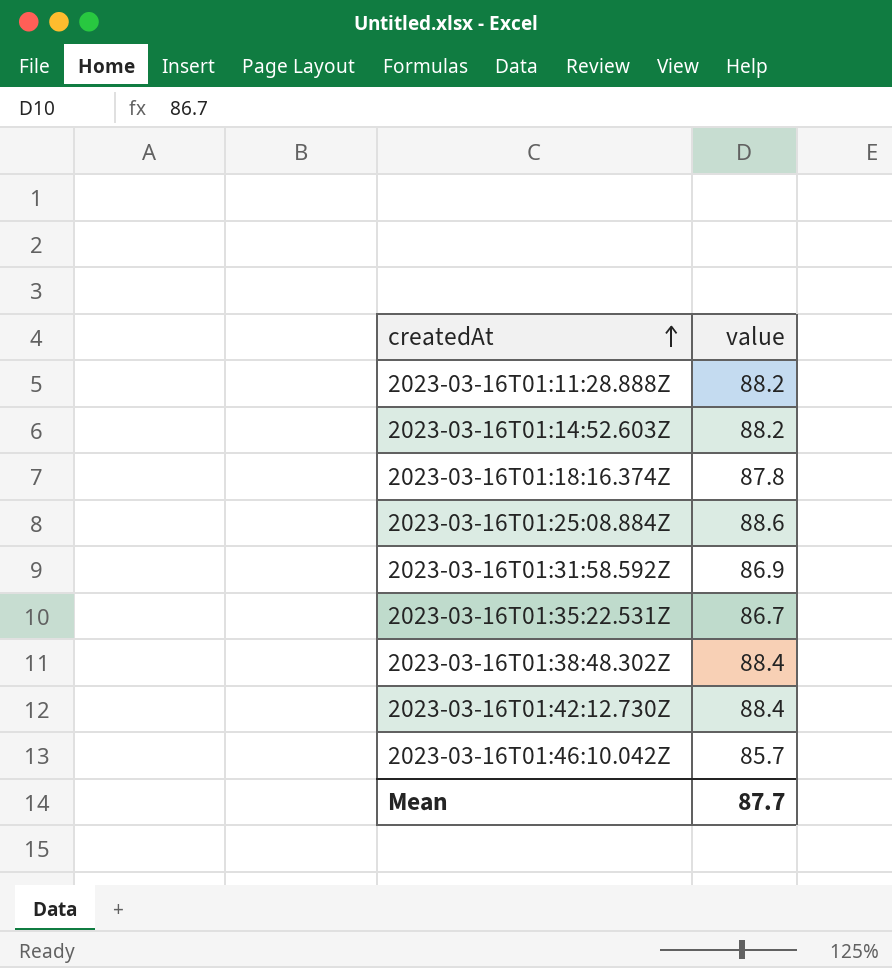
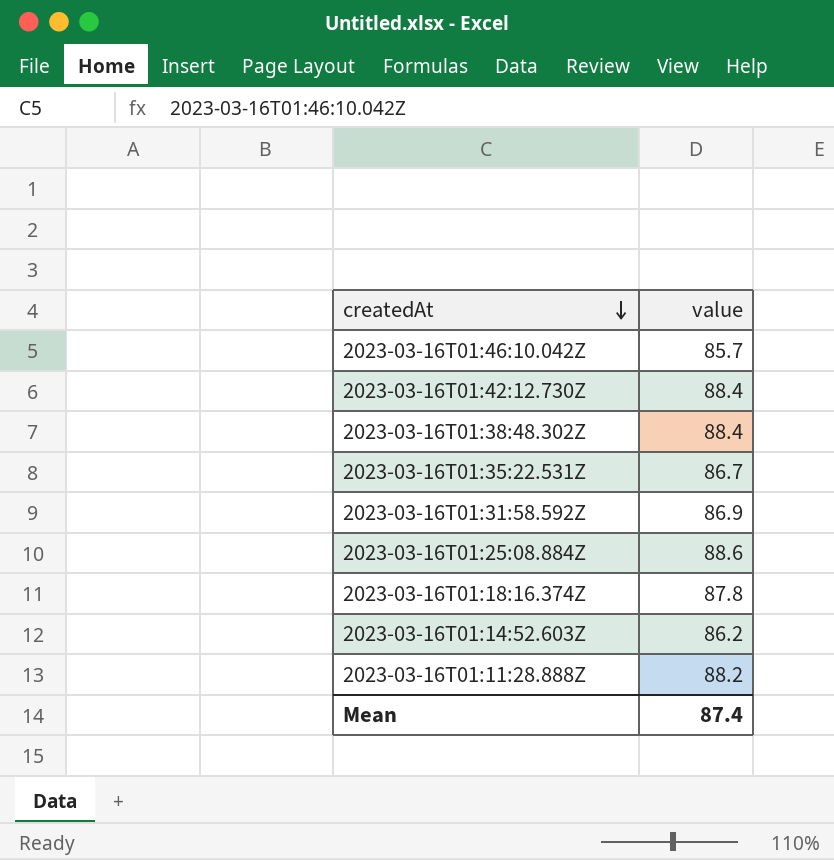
row order: createdAt ascending -> createdAt descending
2023-03-16T01:14:52.603Z | value: 88.2 -> 86.2
Mean | value: 87.7 -> 87.4

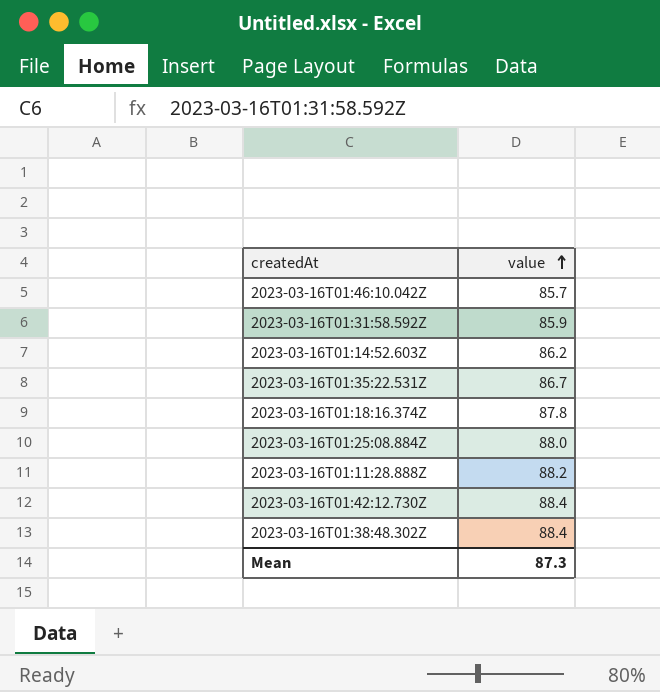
row order: createdAt descending -> value ascending
2023-03-16T01:31:58.592Z | value: 86.9 -> 85.9
2023-03-16T01:25:08.884Z | value: 88.6 -> 88.0
Mean | value: 87.4 -> 87.3

